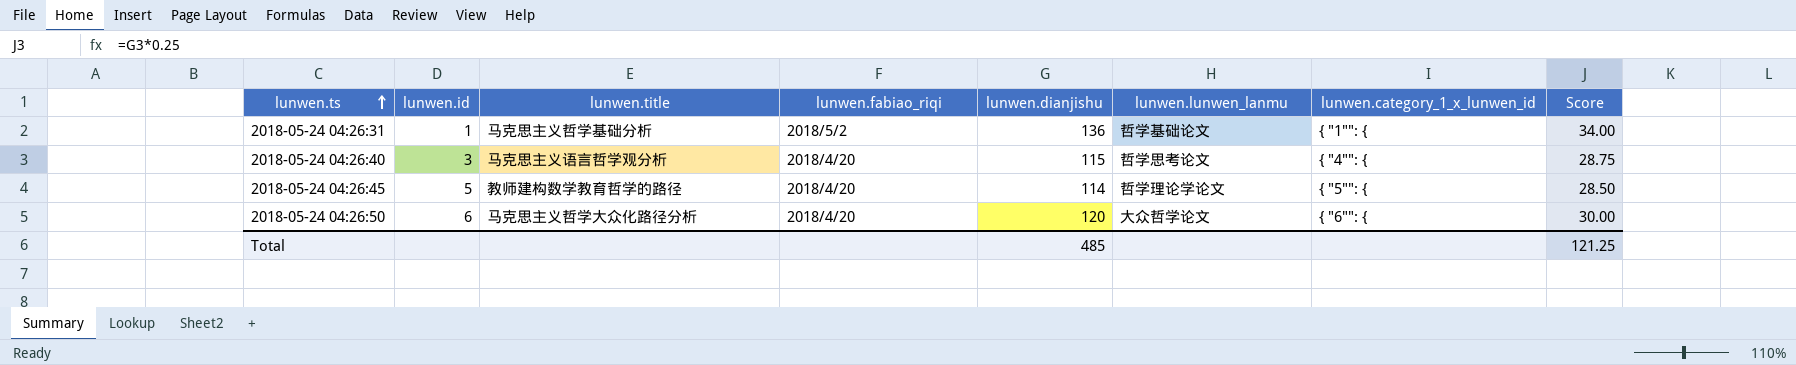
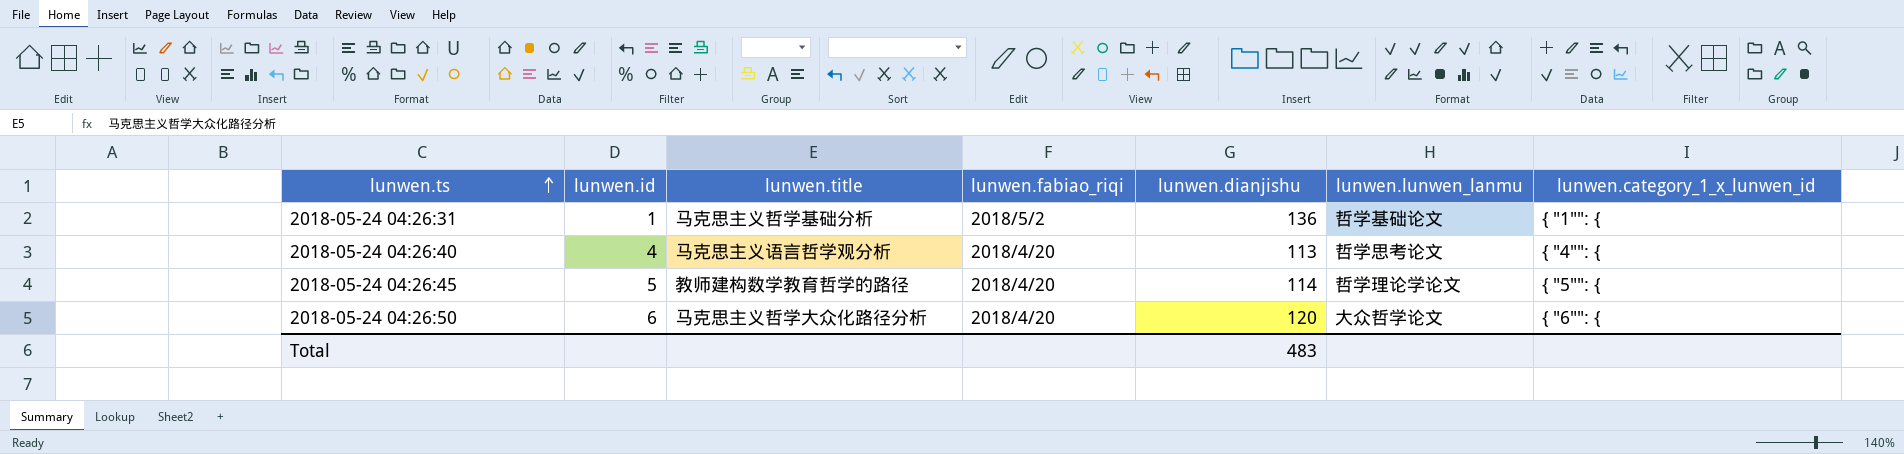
column Score | formula: [lunwen.dianjishu] * 0.25 -> none
2018-05-24 04:26:40 | lunwen.id: 3 -> 4
2018-05-24 04:26:40 | lunwen.dianjishu: 115 -> 113
Total | lunwen.dianjishu: 485 -> 483

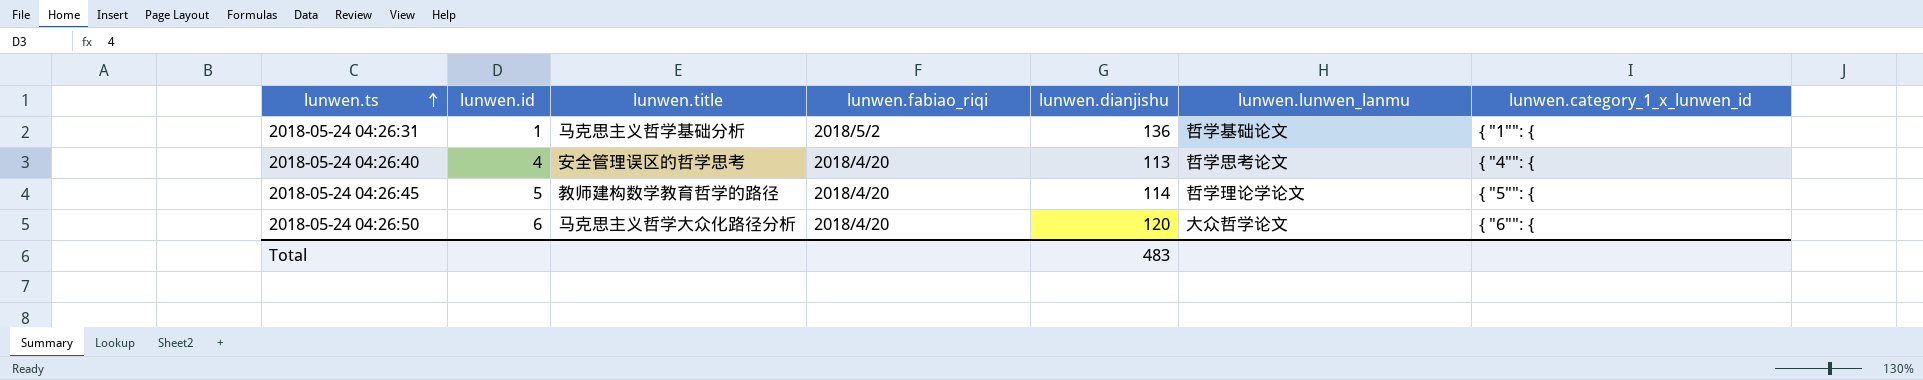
2018-05-24 04:26:40 | lunwen.title: 马克思主义语言哲学观分析 -> 安全管理误区的哲学思考

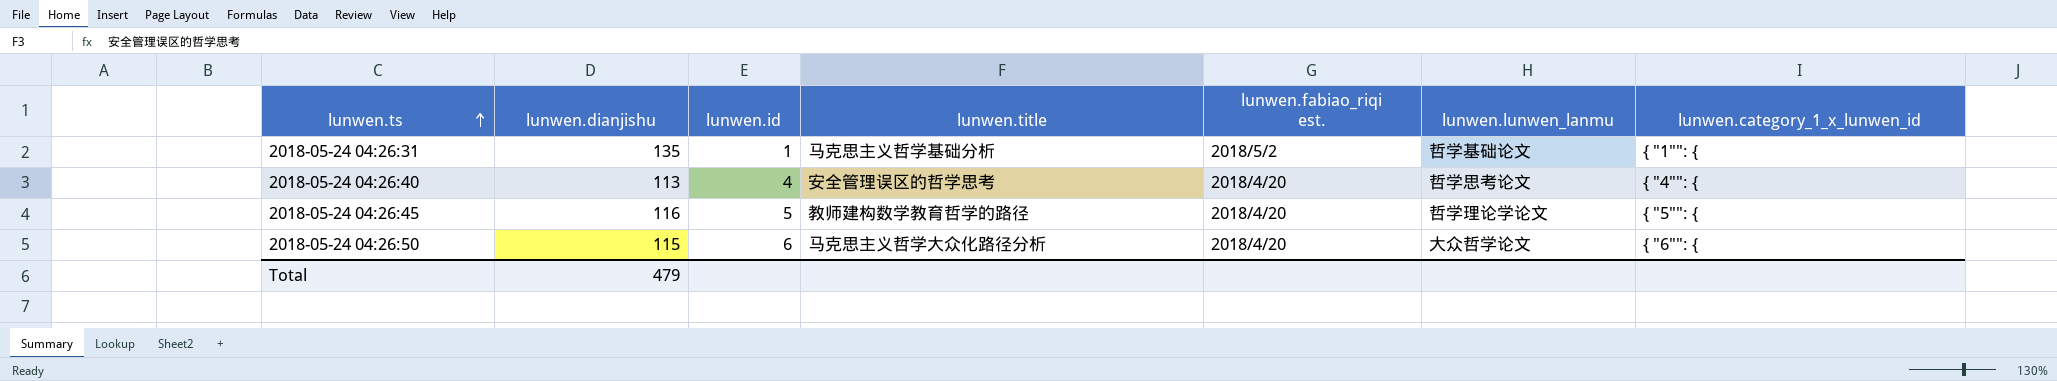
column lunwen.dianjishu | position: 5 -> 2
column name: lunwen.fabiao_riqi -> lunwen.fabiao_riqi est.
2018-05-24 04:26:31 | lunwen.dianjishu: 136 -> 135
2018-05-24 04:26:45 | lunwen.dianjishu: 114 -> 116
2018-05-24 04:26:50 | lunwen.dianjishu: 120 -> 115
Total | lunwen.dianjishu: 483 -> 479

